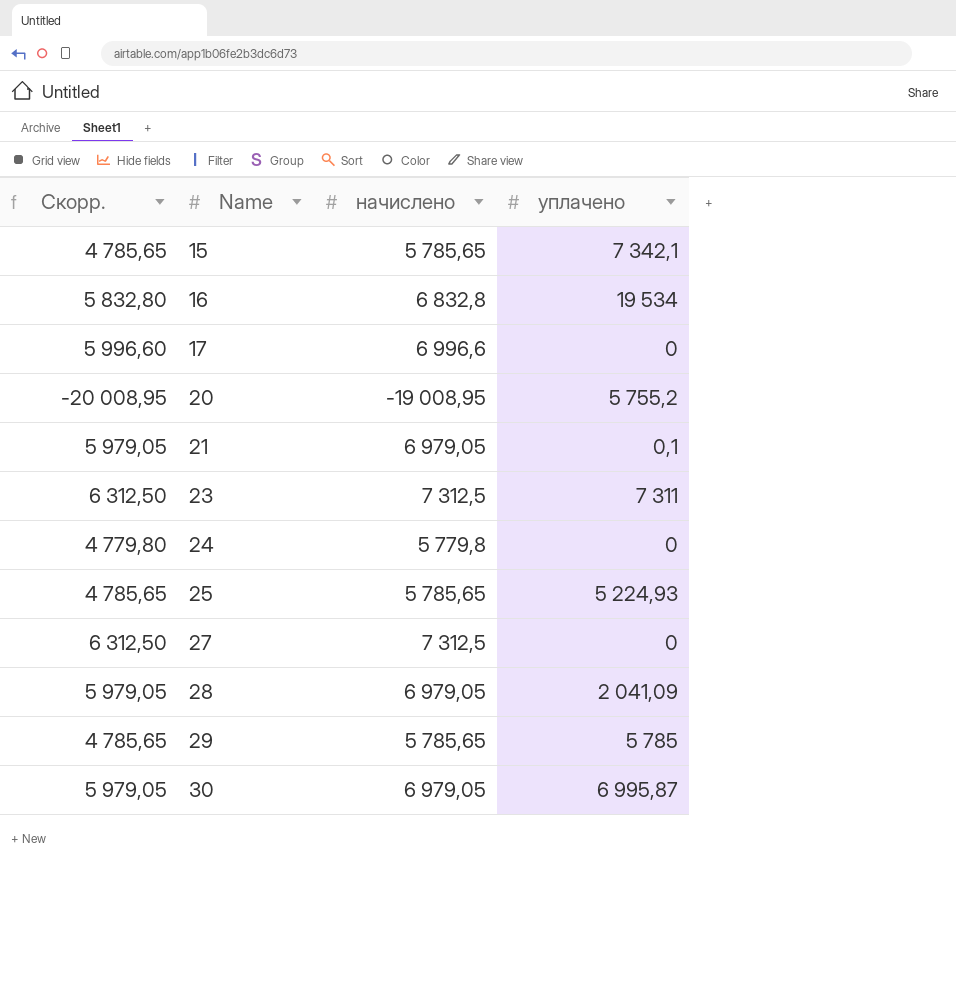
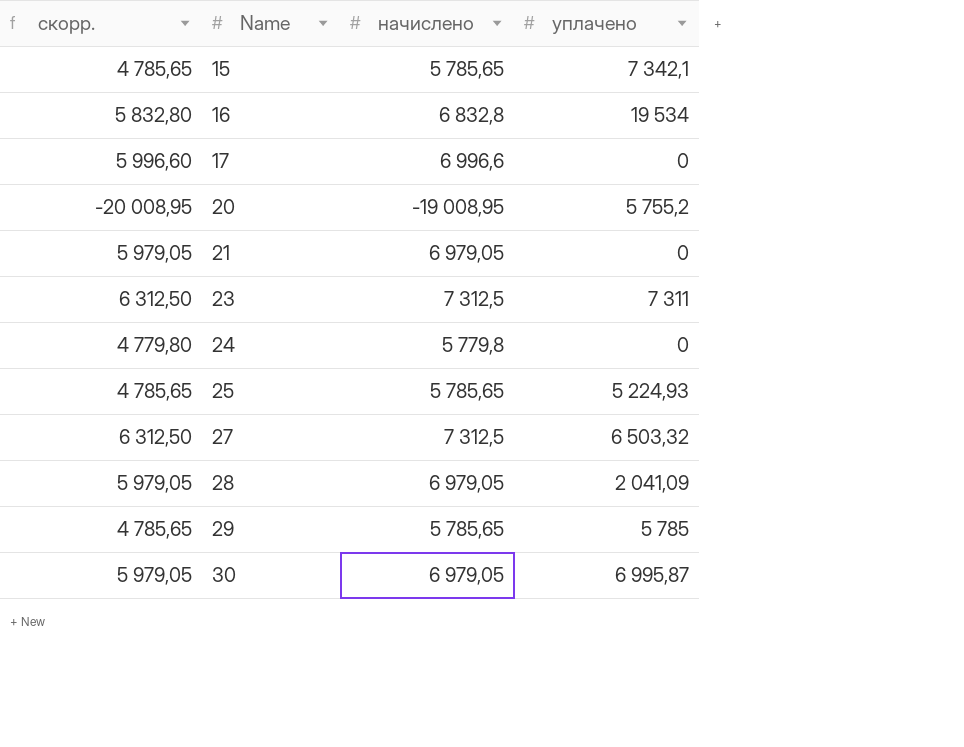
column name: Скорр. -> скорр.
21 | уплачено: 0,1 -> 0
27 | уплачено: 0 -> 6 503,32

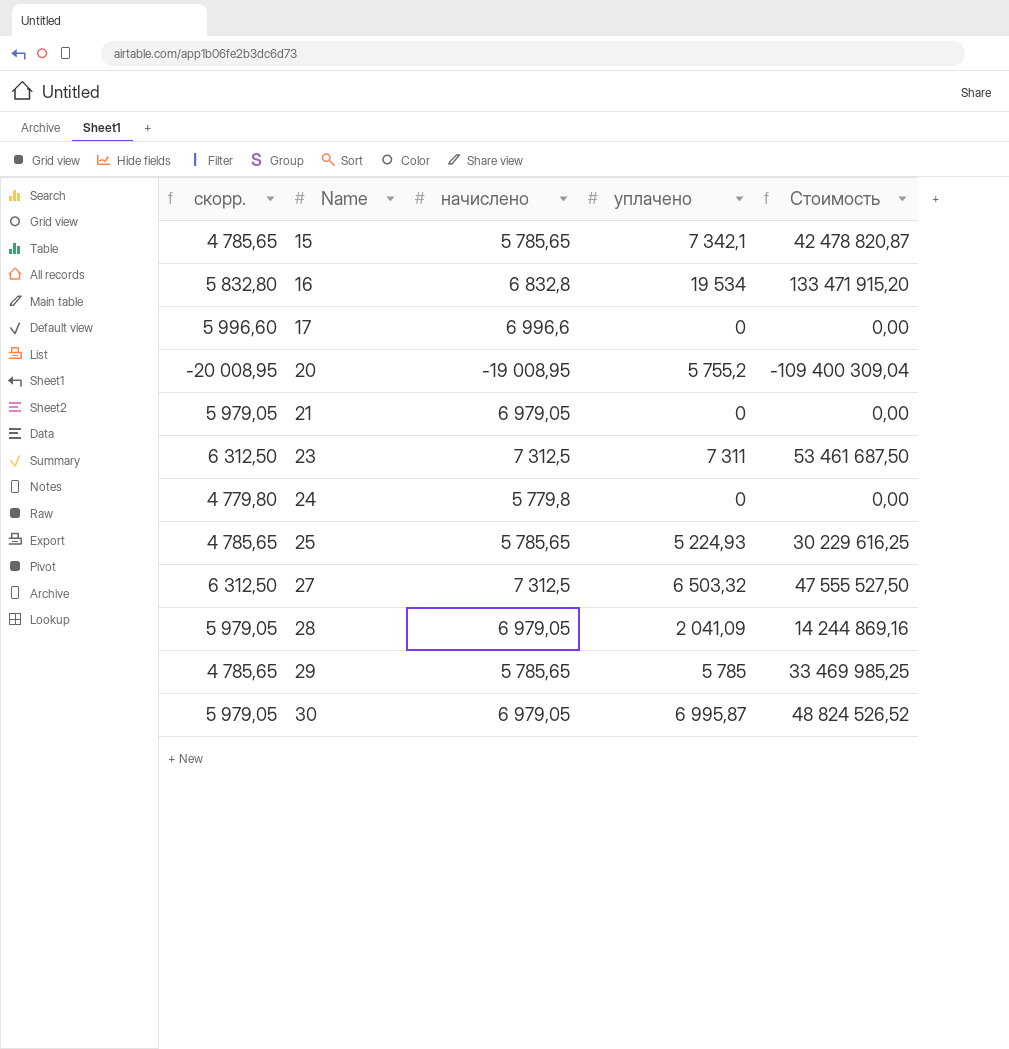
column Стоимость | formula: none -> [начислено] * [уплачено]

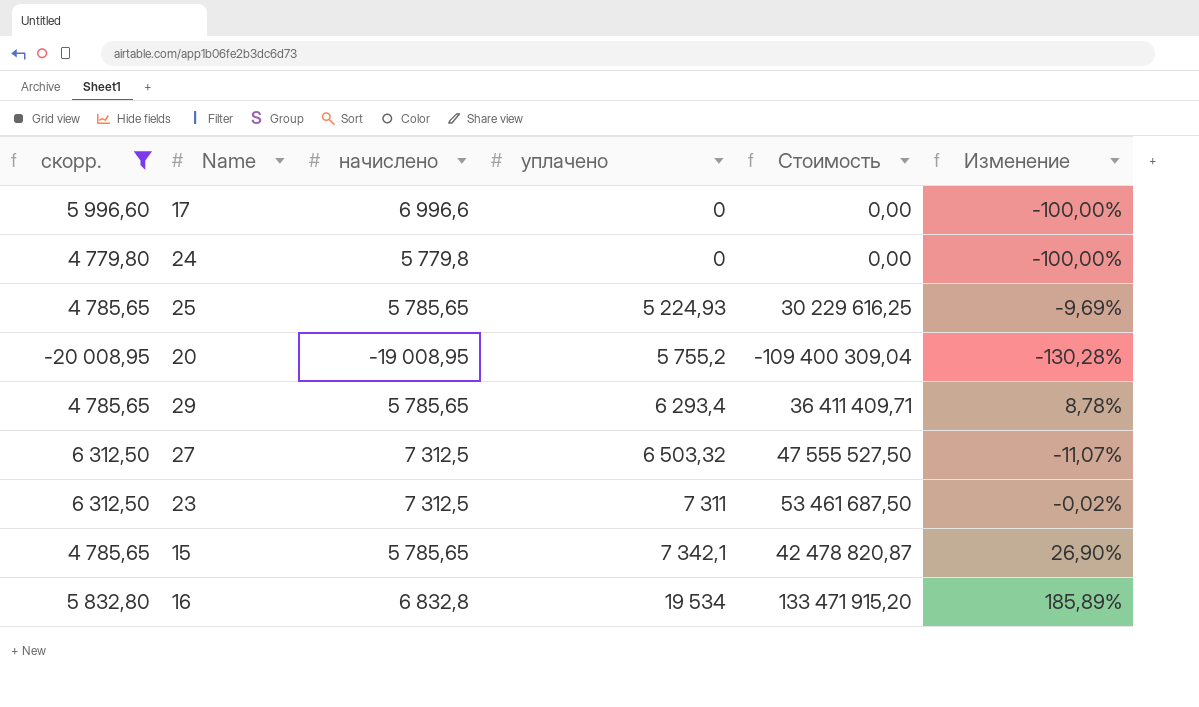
filter: none -> скорр. != 5 979,05
row order: Name ascending -> уплачено ascending
column Изменение | formula: none -> ([уплачено] - [начислено]) / [начислено]
29 | уплачено: 5 785 -> 6 293,4
29 | Стоимость: 33 469 985,25 -> 36 411 409,71

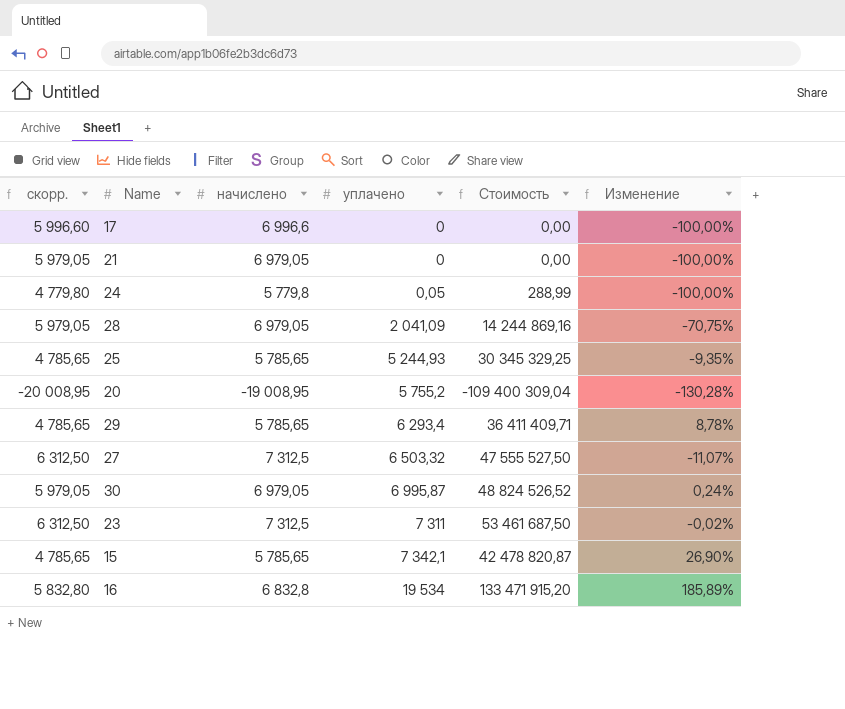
filter: скорр. != 5 979,05 -> none
24 | уплачено: 0 -> 0,05
24 | Стоимость: 0,00 -> 288,99
25 | уплачено: 5 224,93 -> 5 244,93
25 | Стоимость: 30 229 616,25 -> 30 345 329,25
25 | Изменение: -9,69% -> -9,35%

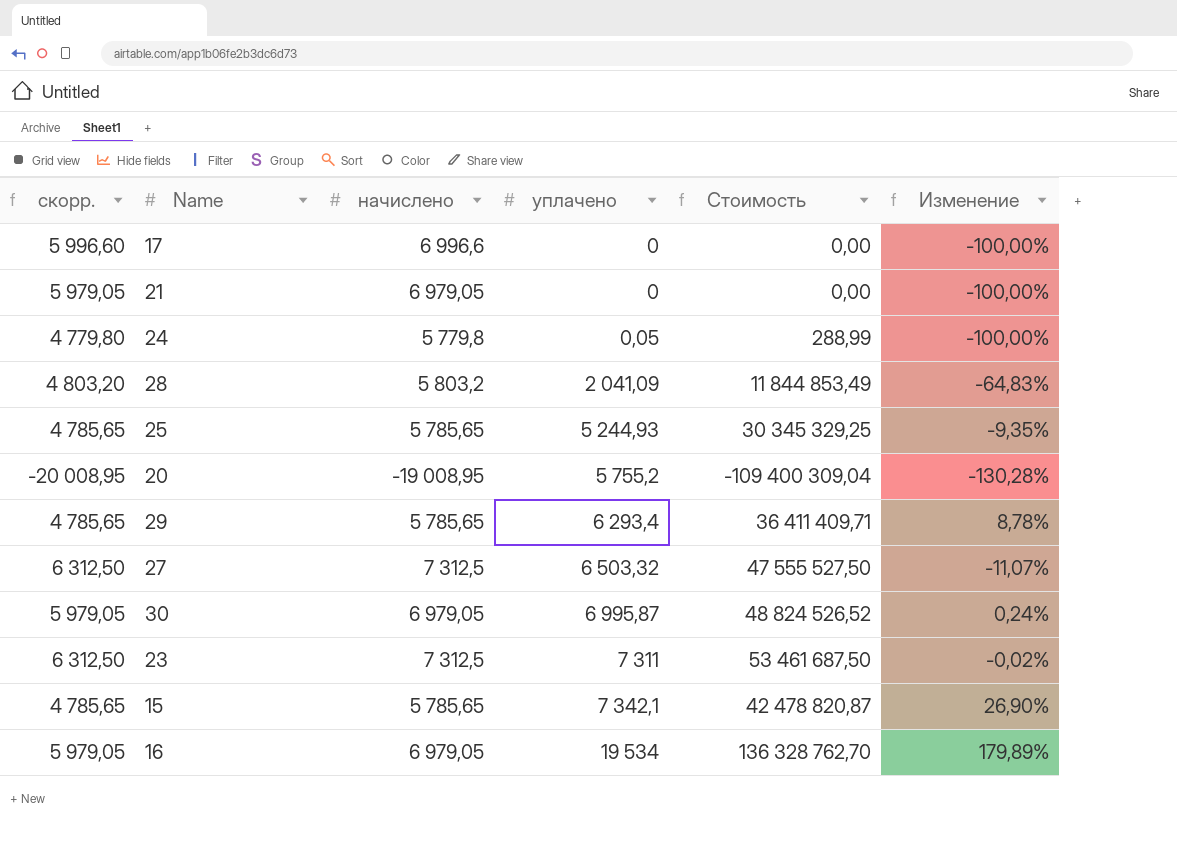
28 | скорр.: 5 979,05 -> 4 803,20
28 | начислено: 6 979,05 -> 5 803,2
28 | Стоимость: 14 244 869,16 -> 11 844 853,49
28 | Изменение: -70,75% -> -64,83%
16 | скорр.: 5 832,80 -> 5 979,05
16 | начислено: 6 832,8 -> 6 979,05
16 | Стоимость: 133 471 915,20 -> 136 328 762,70
16 | Изменение: 185,89% -> 179,89%

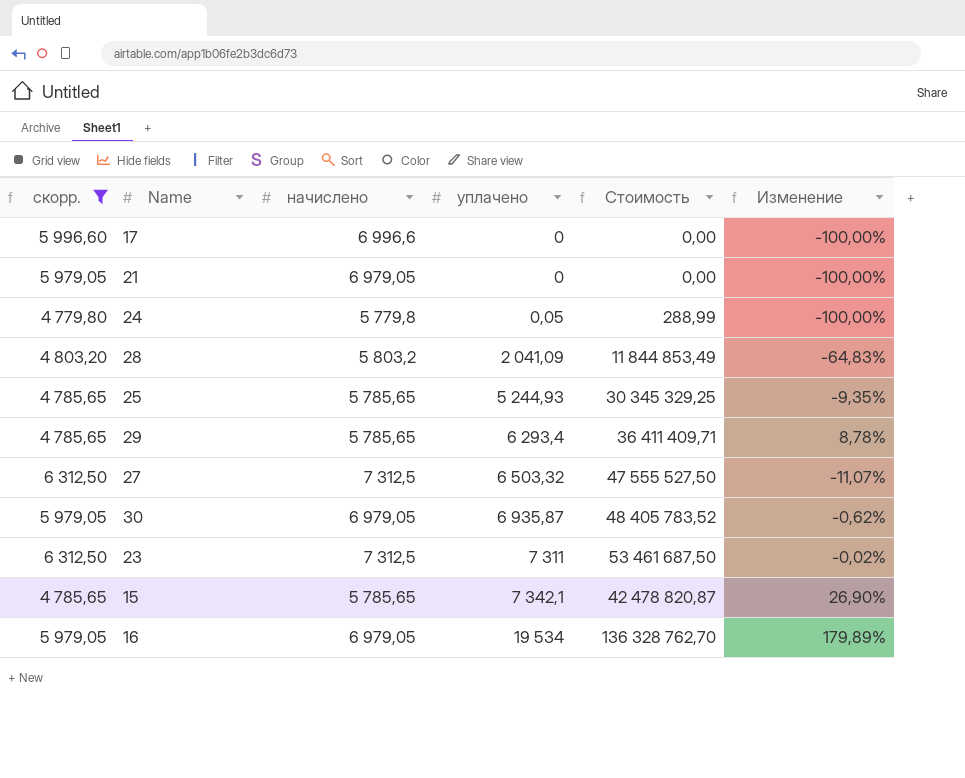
filter: none -> скорр. != -20 008,95
30 | уплачено: 6 995,87 -> 6 935,87
30 | Стоимость: 48 824 526,52 -> 48 405 783,52
30 | Изменение: 0,24% -> -0,62%

